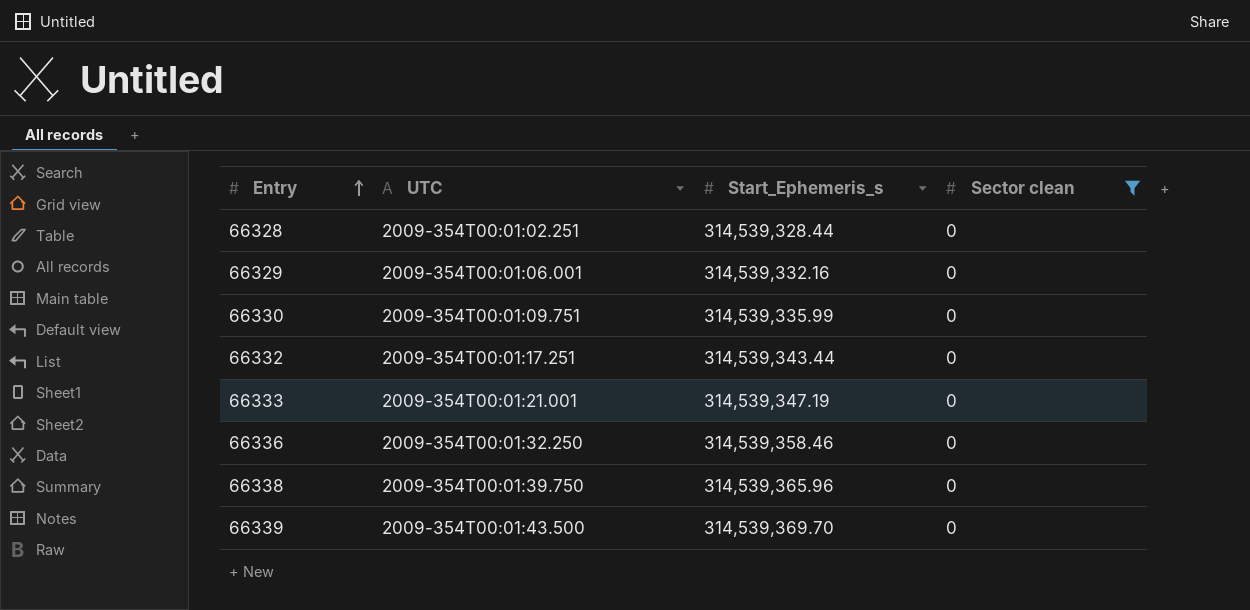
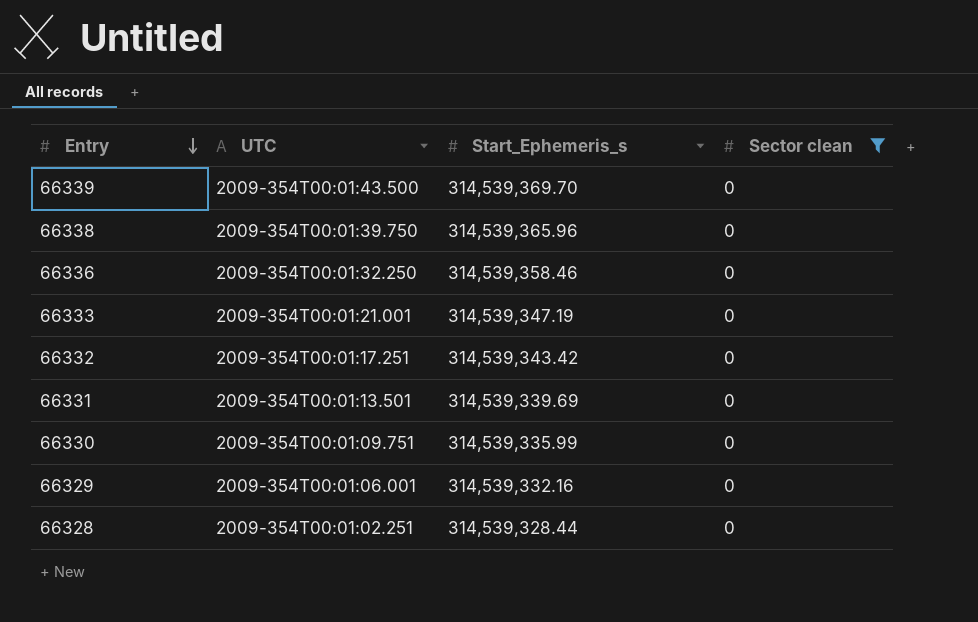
row order: Entry ascending -> Entry descending
66332 | Start_Ephemeris_s: 314,539,343.44 -> 314,539,343.42
row 66331: none -> 2009-354T00:01:13.501 | 314,539,339.69 | 0

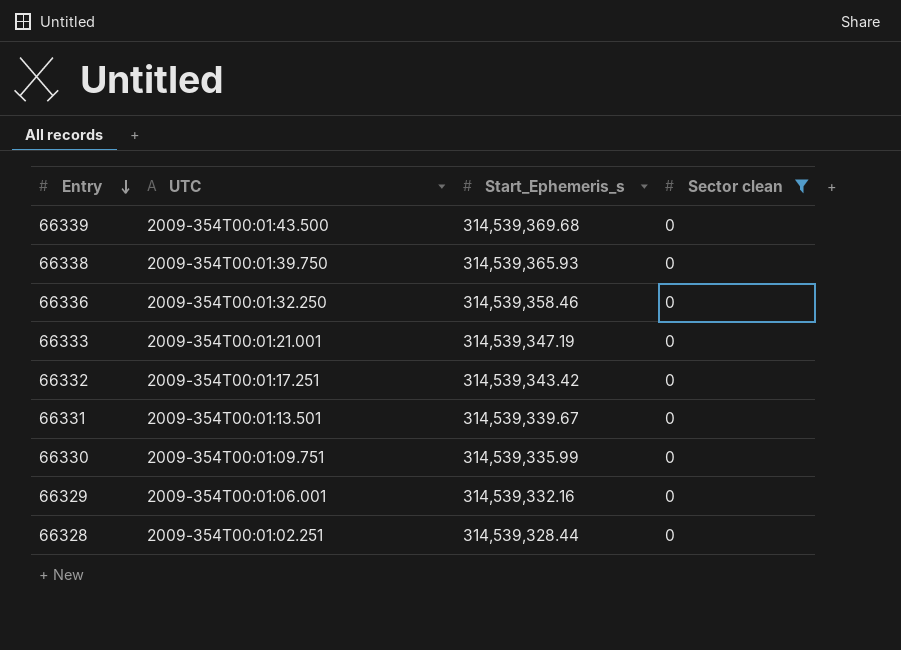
66339 | Start_Ephemeris_s: 314,539,369.70 -> 314,539,369.68
66338 | Start_Ephemeris_s: 314,539,365.96 -> 314,539,365.93
66331 | Start_Ephemeris_s: 314,539,339.69 -> 314,539,339.67

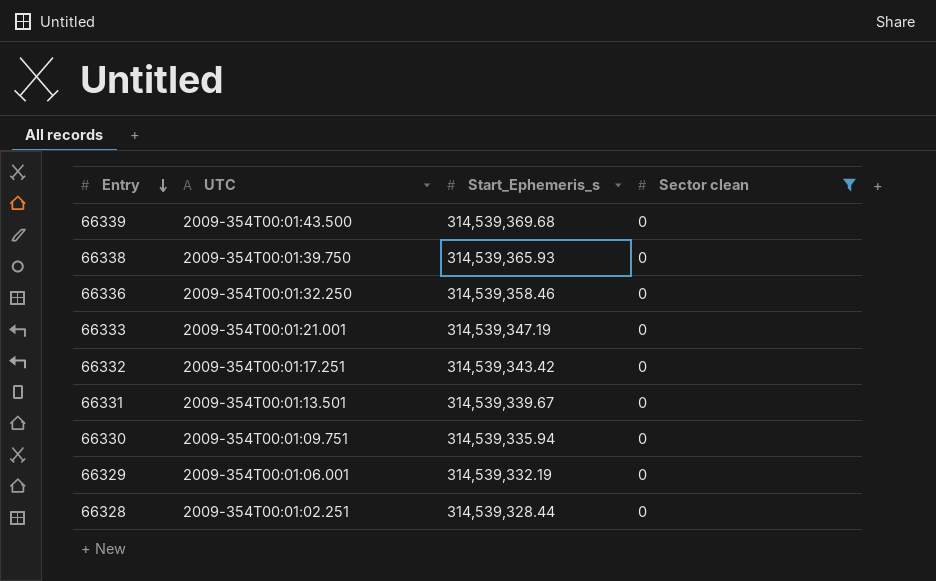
66330 | Start_Ephemeris_s: 314,539,335.99 -> 314,539,335.94
66329 | Start_Ephemeris_s: 314,539,332.16 -> 314,539,332.19

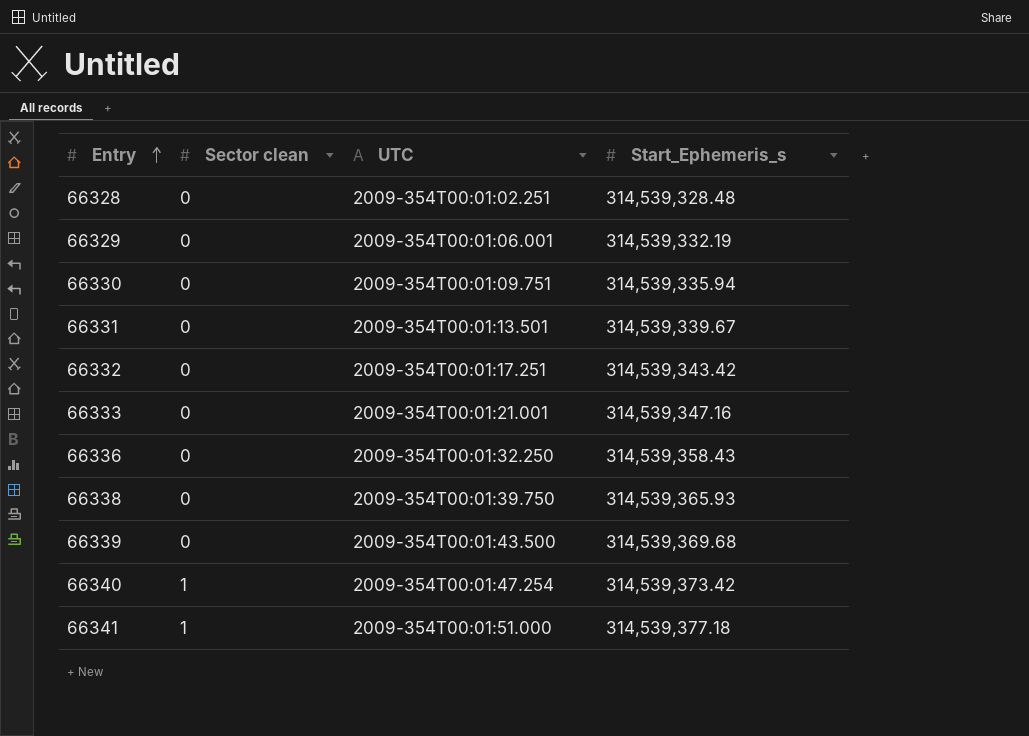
filter: Sector clean = 0 -> none
row order: Entry descending -> Entry ascending
column Sector clean | position: 4 -> 2
66328 | Start_Ephemeris_s: 314,539,328.44 -> 314,539,328.48
66333 | Start_Ephemeris_s: 314,539,347.19 -> 314,539,347.16
66336 | Start_Ephemeris_s: 314,539,358.46 -> 314,539,358.43

